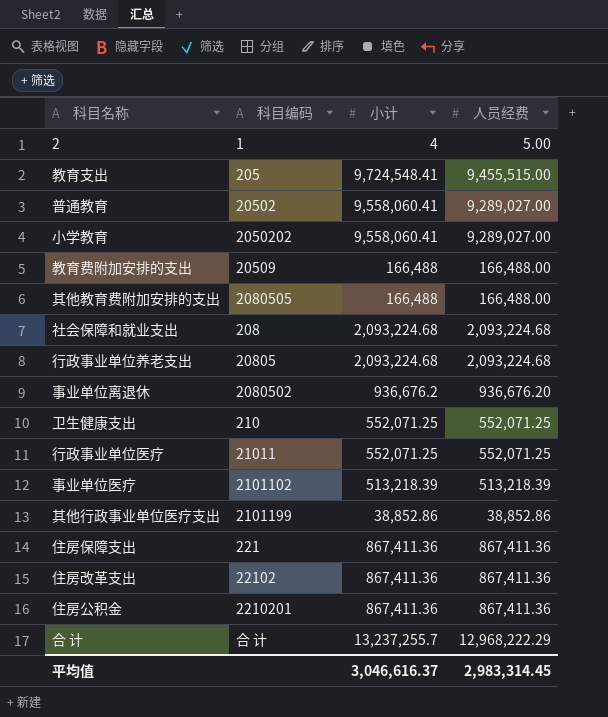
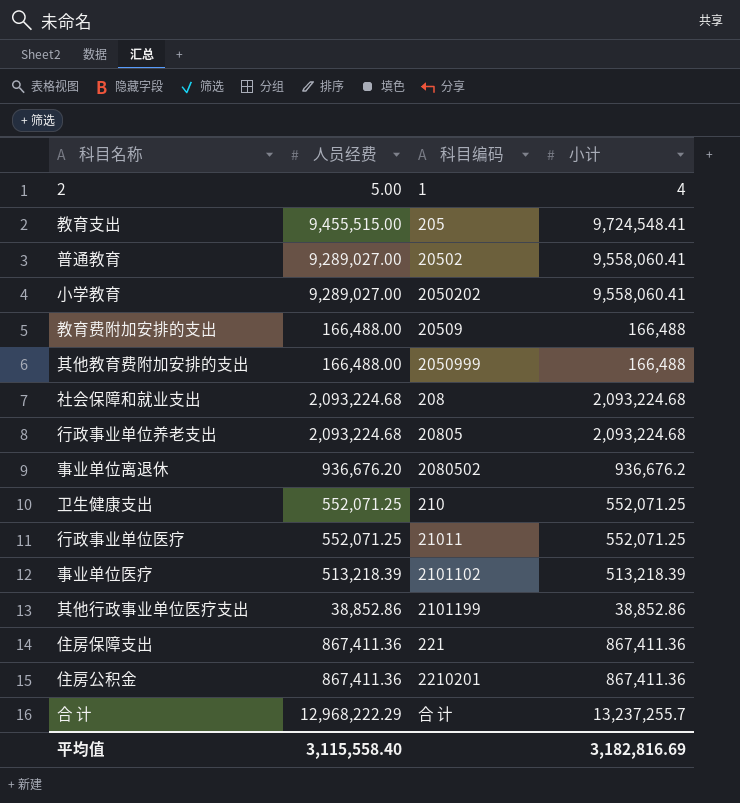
column 人员经费 | position: 4 -> 2
row 住房改革支出: 22102 | 867,411.36 | 867,411.36 -> none
其他教育费附加安排的支出 | 科目编码: 2080505 -> 2050999
平均值 | 人员经费: 2,983,314.45 -> 3,115,558.40
平均值 | 小计: 3,046,616.37 -> 3,182,816.69

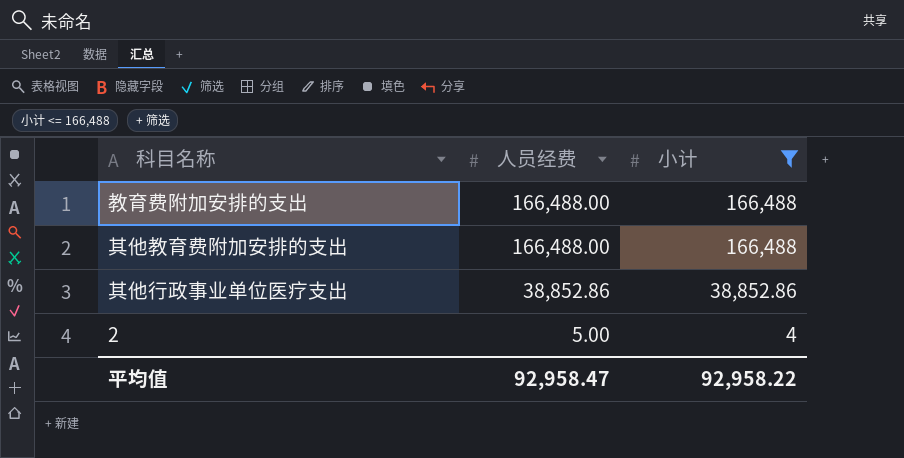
filter: none -> 小计 <= 166,488
row order: none -> 人员经费 descending
column 科目编码 | position: 3 -> none
平均值 | 人员经费: 3,115,558.40 -> 92,958.47
平均值 | 小计: 3,182,816.69 -> 92,958.22

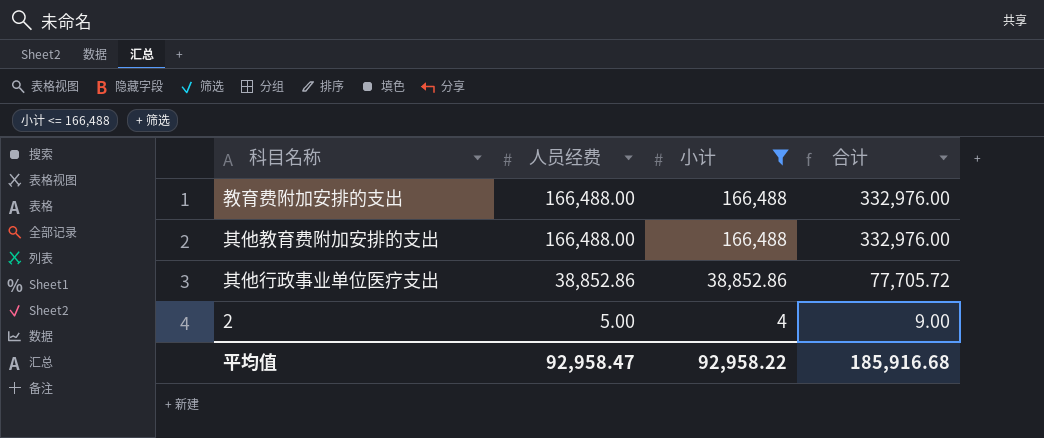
column 合计 | formula: none -> [人员经费] + [小计]

